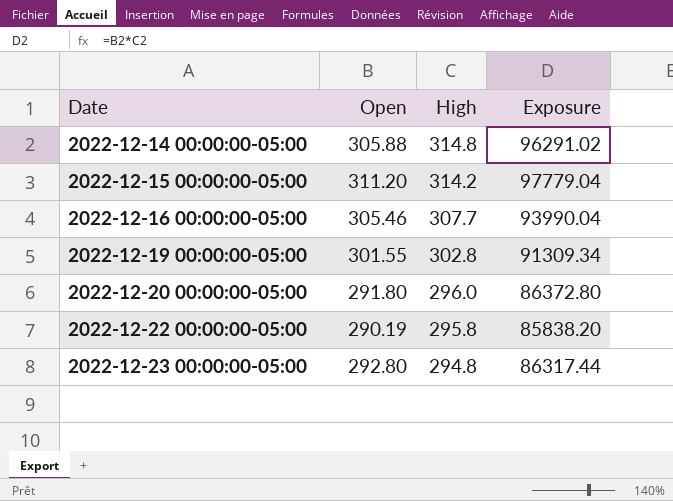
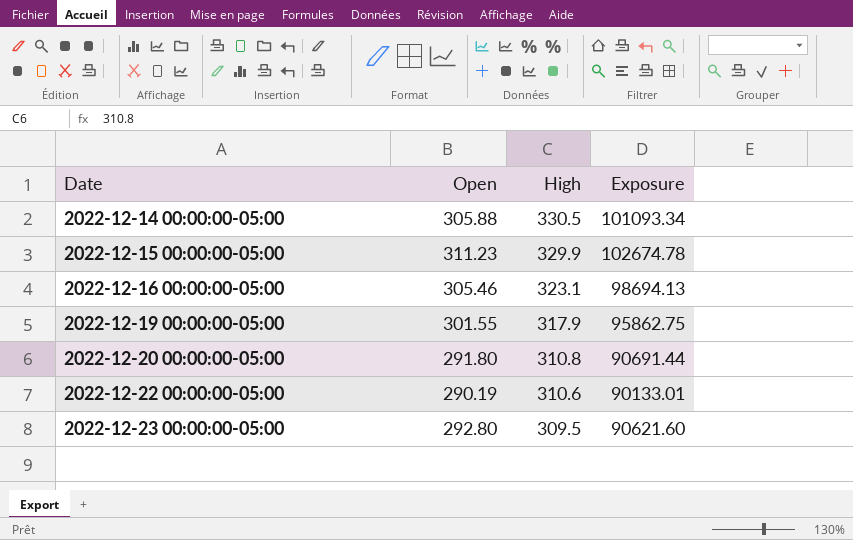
2022-12-14 00:00:00-05:00 | High: 314.8 -> 330.5
2022-12-14 00:00:00-05:00 | Exposure: 96291.02 -> 101093.34
2022-12-15 00:00:00-05:00 | Open: 311.20 -> 311.23
2022-12-15 00:00:00-05:00 | High: 314.2 -> 329.9
2022-12-15 00:00:00-05:00 | Exposure: 97779.04 -> 102674.78
2022-12-16 00:00:00-05:00 | High: 307.7 -> 323.1
2022-12-16 00:00:00-05:00 | Exposure: 93990.04 -> 98694.13
2022-12-19 00:00:00-05:00 | High: 302.8 -> 317.9
2022-12-19 00:00:00-05:00 | Exposure: 91309.34 -> 95862.75
2022-12-20 00:00:00-05:00 | High: 296.0 -> 310.8
2022-12-20 00:00:00-05:00 | Exposure: 86372.80 -> 90691.44
2022-12-22 00:00:00-05:00 | High: 295.8 -> 310.6
2022-12-22 00:00:00-05:00 | Exposure: 85838.20 -> 90133.01
2022-12-23 00:00:00-05:00 | High: 294.8 -> 309.5
2022-12-23 00:00:00-05:00 | Exposure: 86317.44 -> 90621.60

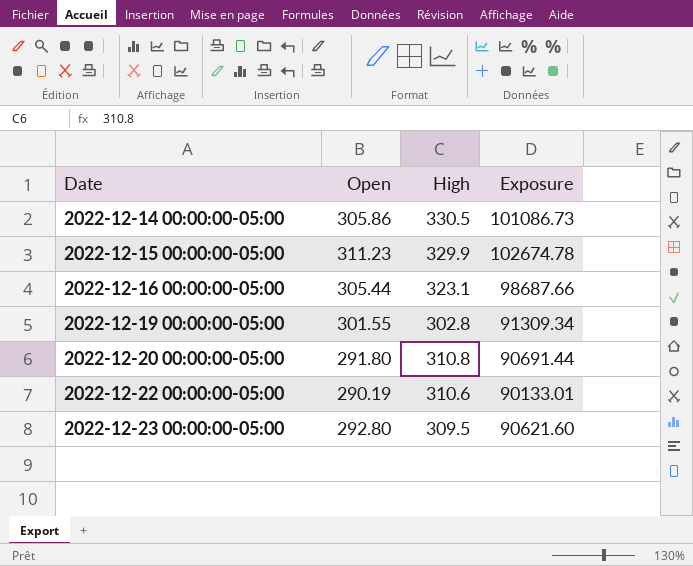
2022-12-14 00:00:00-05:00 | Open: 305.88 -> 305.86
2022-12-14 00:00:00-05:00 | Exposure: 101093.34 -> 101086.73
2022-12-16 00:00:00-05:00 | Open: 305.46 -> 305.44
2022-12-16 00:00:00-05:00 | Exposure: 98694.13 -> 98687.66
2022-12-19 00:00:00-05:00 | High: 317.9 -> 302.8
2022-12-19 00:00:00-05:00 | Exposure: 95862.75 -> 91309.34

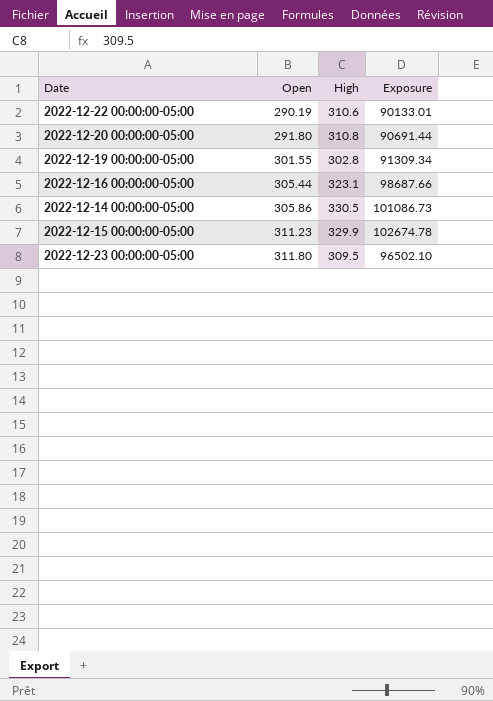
row order: Date ascending -> Open ascending
2022-12-23 00:00:00-05:00 | Open: 292.80 -> 311.80
2022-12-23 00:00:00-05:00 | Exposure: 90621.60 -> 96502.10

